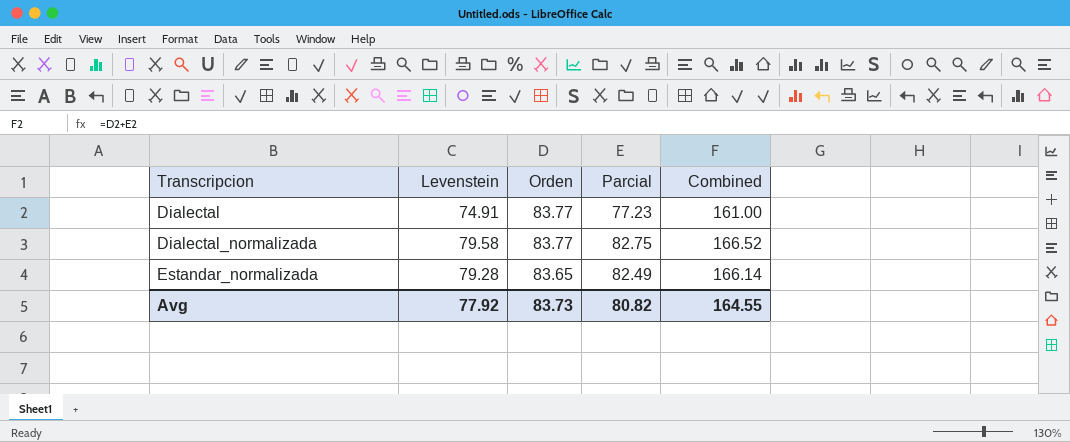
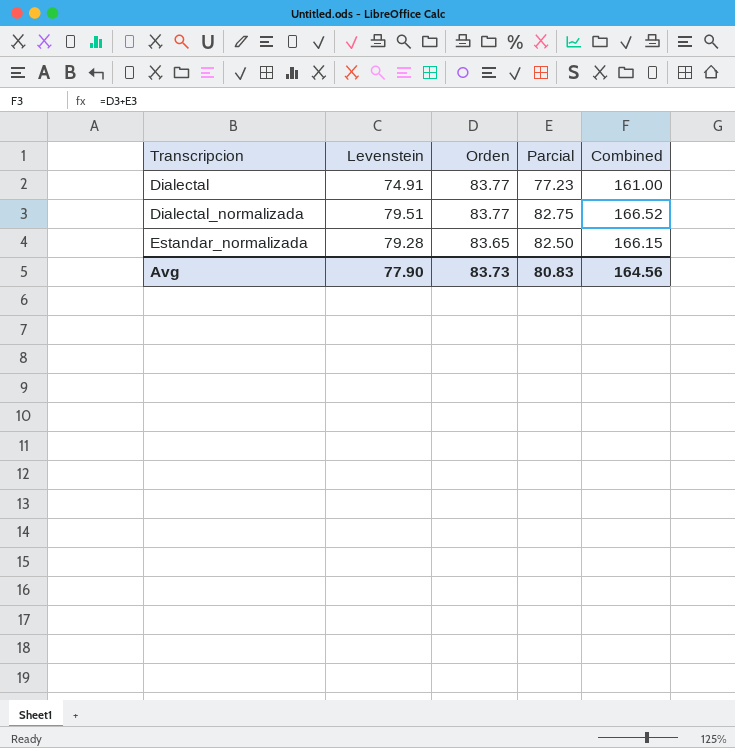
Dialectal_normalizada | Levenstein: 79.58 -> 79.51
Estandar_normalizada | Parcial: 82.49 -> 82.50
Estandar_normalizada | Combined: 166.14 -> 166.15
Avg | Levenstein: 77.92 -> 77.90
Avg | Parcial: 80.82 -> 80.83
Avg | Combined: 164.55 -> 164.56

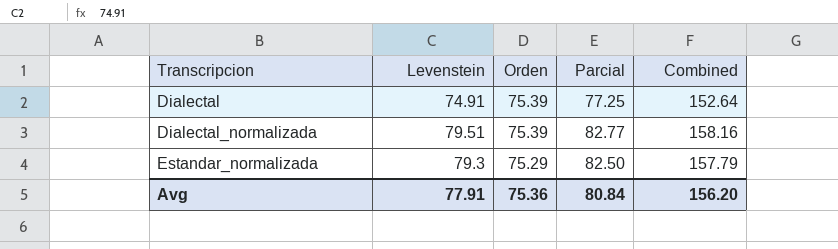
Dialectal | Orden: 83.77 -> 75.39
Dialectal | Parcial: 77.23 -> 77.25
Dialectal | Combined: 161.00 -> 152.64
Dialectal_normalizada | Orden: 83.77 -> 75.39
Dialectal_normalizada | Parcial: 82.75 -> 82.77
Dialectal_normalizada | Combined: 166.52 -> 158.16
Estandar_normalizada | Levenstein: 79.28 -> 79.3
Estandar_normalizada | Orden: 83.65 -> 75.29
Estandar_normalizada | Combined: 166.15 -> 157.79
Avg | Levenstein: 77.90 -> 77.91
Avg | Orden: 83.73 -> 75.36
Avg | Parcial: 80.83 -> 80.84
Avg | Combined: 164.56 -> 156.20

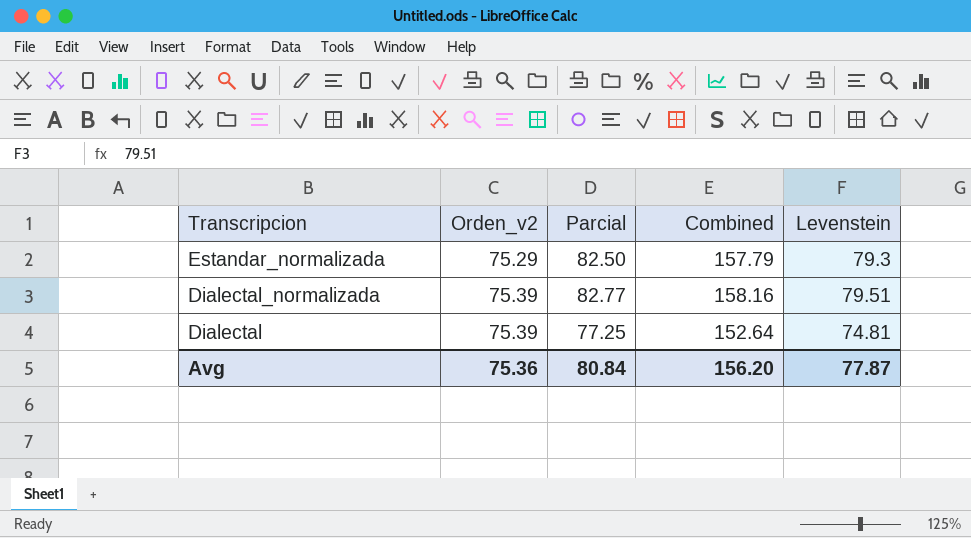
row order: Transcripcion ascending -> Transcripcion descending
column name: Orden -> Orden_v2
column Levenstein | position: 2 -> 5
Dialectal | Levenstein: 74.91 -> 74.81
Avg | Levenstein: 77.91 -> 77.87

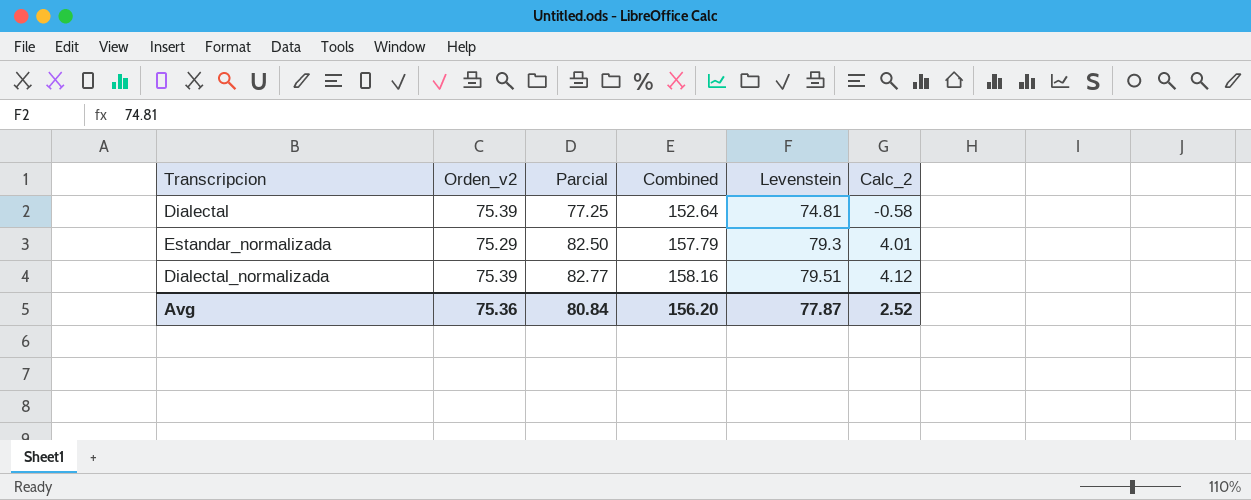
row order: Transcripcion descending -> Parcial ascending
column Calc_2 | formula: none -> [Levenstein] - [Orden_v2]

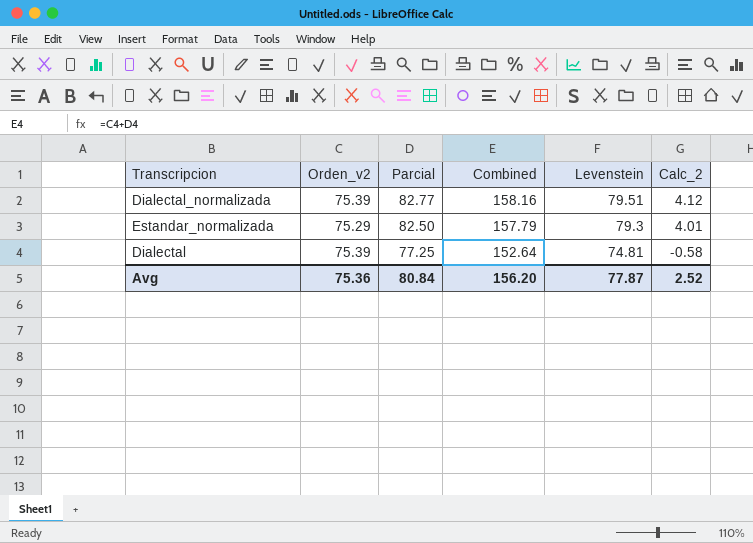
row order: Parcial ascending -> Parcial descending

